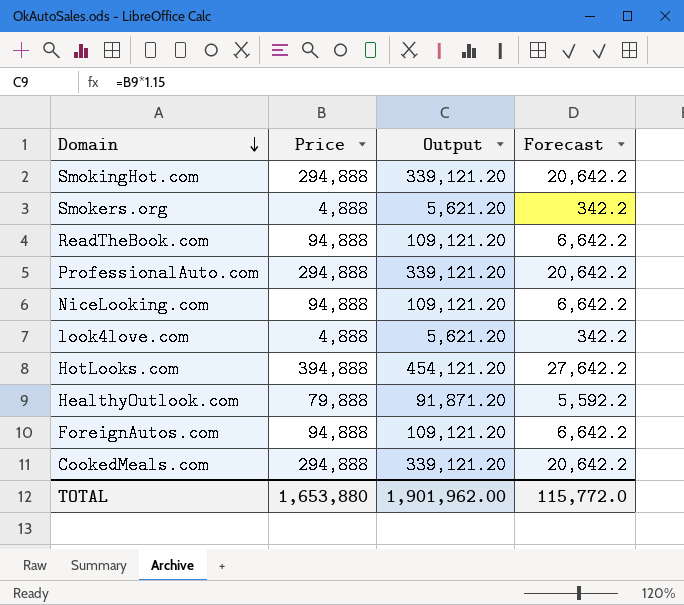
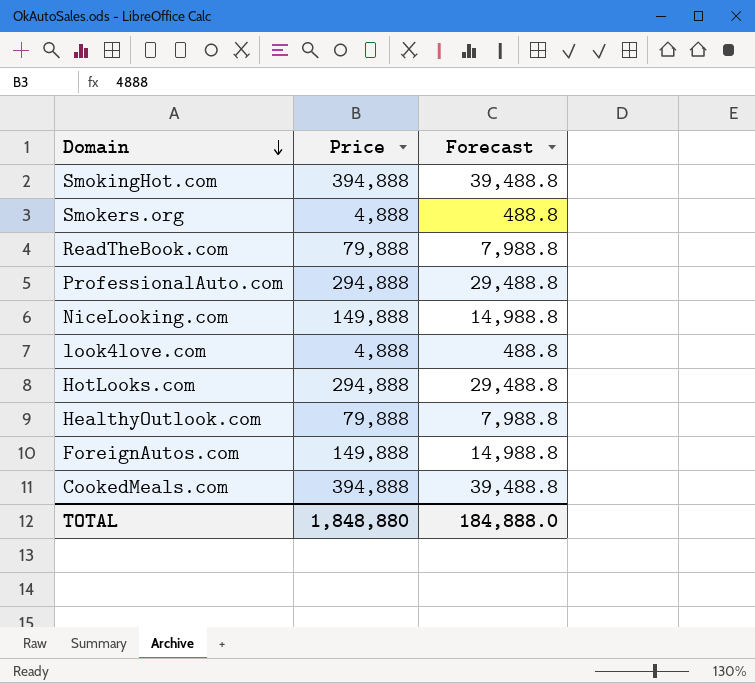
column Output | formula: [Price] * 1.15 -> none
column Forecast | formula: [Price] * 0.07 -> [Price] * 0.1
SmokingHot.com | Price: 294,888 -> 394,888
ReadTheBook.com | Price: 94,888 -> 79,888
NiceLooking.com | Price: 94,888 -> 149,888
HotLooks.com | Price: 394,888 -> 294,888
ForeignAutos.com | Price: 94,888 -> 149,888
CookedMeals.com | Price: 294,888 -> 394,888
TOTAL | Price: 1,653,880 -> 1,848,880
TOTAL | Forecast: 115,772.0 -> 184,888.0

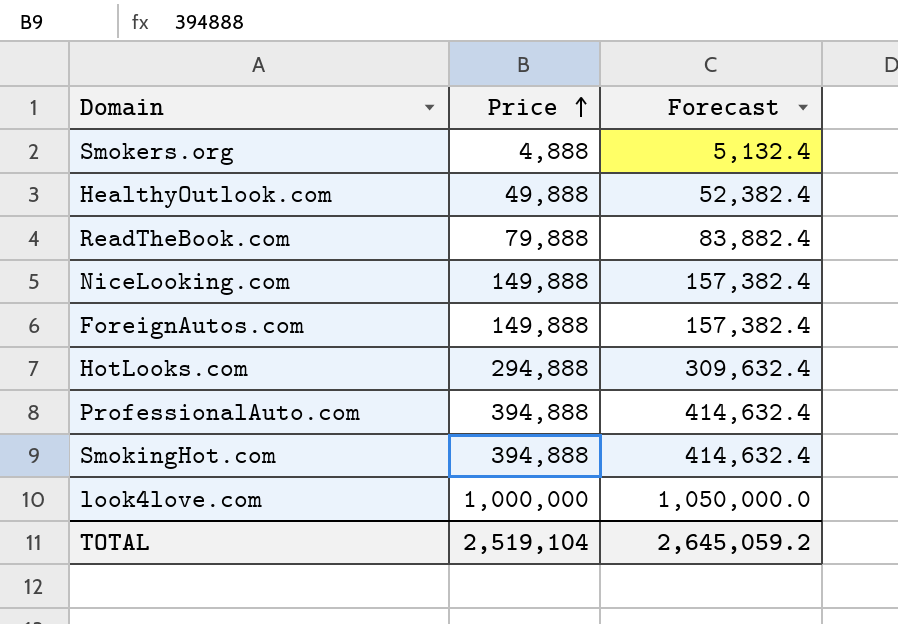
row order: Domain descending -> Price ascending
column Forecast | formula: [Price] * 0.1 -> [Price] * 1.05
row CookedMeals.com: 394,888 | 39,488.8 -> none
HealthyOutlook.com | Price: 79,888 -> 49,888
ProfessionalAuto.com | Price: 294,888 -> 394,888
look4love.com | Price: 4,888 -> 1,000,000
TOTAL | Price: 1,848,880 -> 2,519,104
TOTAL | Forecast: 184,888.0 -> 2,645,059.2

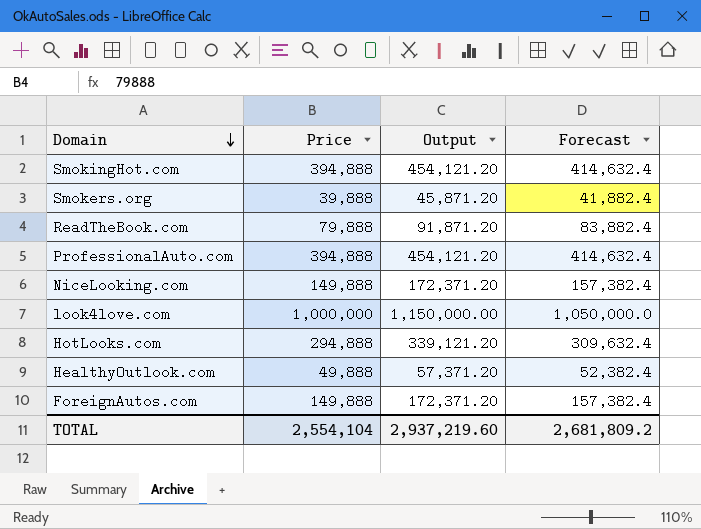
row order: Price ascending -> Domain descending
column Output | formula: none -> [Price] * 1.15
Smokers.org | Price: 4,888 -> 39,888
Smokers.org | Forecast: 5,132.4 -> 41,882.4
TOTAL | Price: 2,519,104 -> 2,554,104
TOTAL | Forecast: 2,645,059.2 -> 2,681,809.2

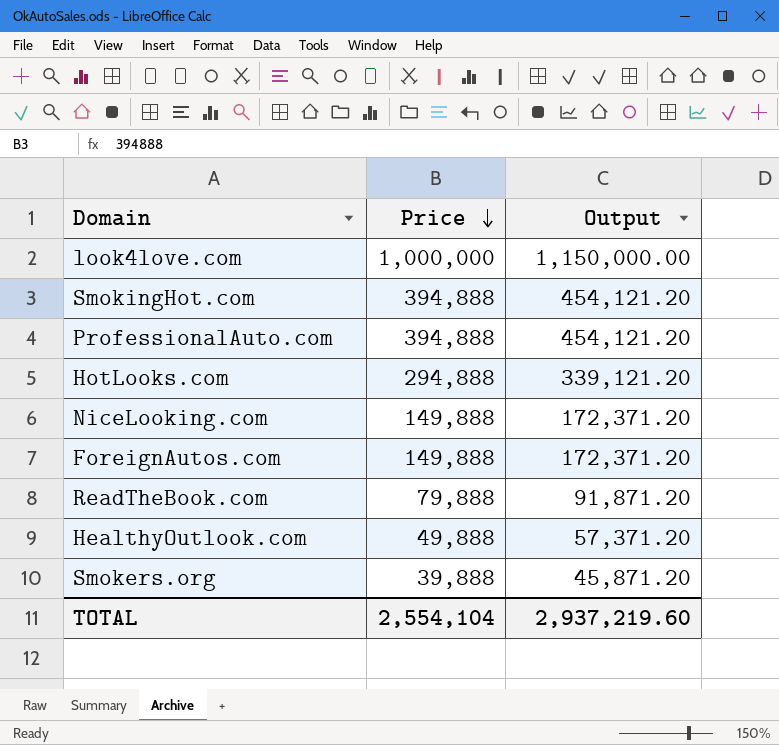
row order: Domain descending -> Price descending
column Forecast | formula: [Price] * 1.05 -> none

